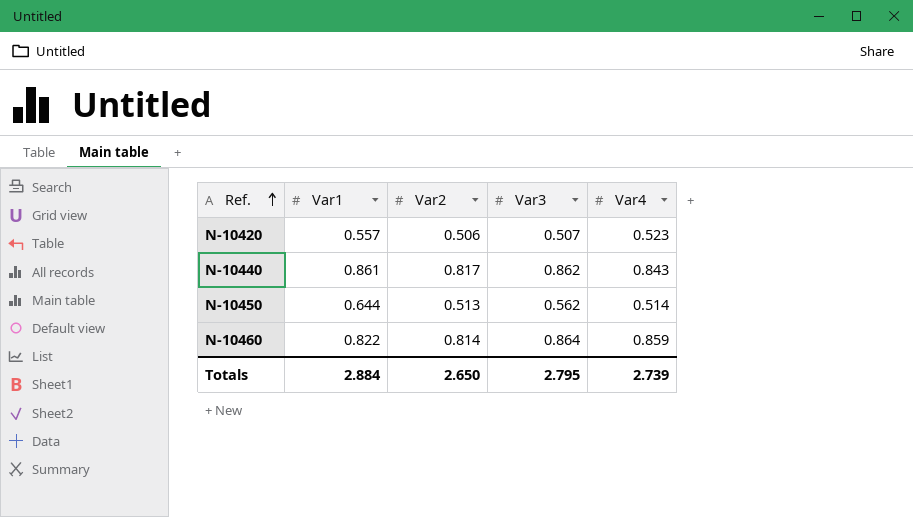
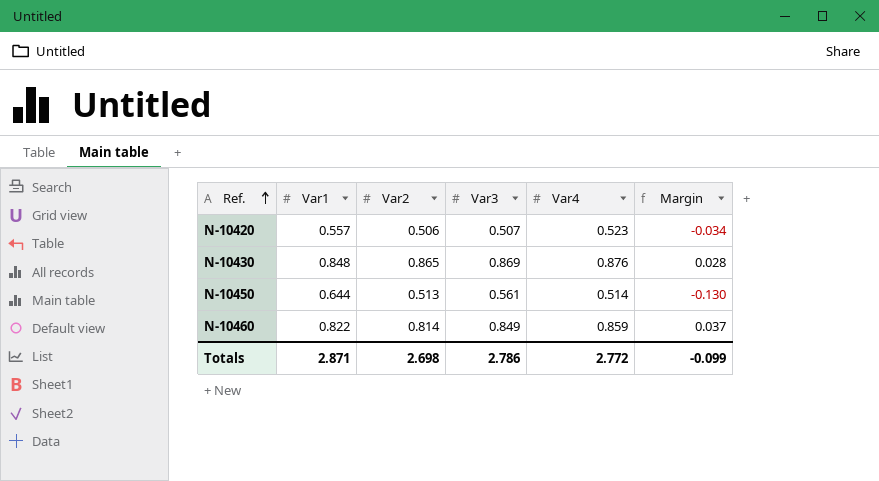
column Margin | formula: none -> [Var4] - [Var1]
row N-10440: 0.861 | 0.817 | 0.862 | 0.843 -> none
row N-10430: none -> 0.848 | 0.865 | 0.869 | 0.876 | 0.028
N-10450 | Var3: 0.562 -> 0.561
N-10460 | Var3: 0.864 -> 0.849
Totals | Var1: 2.884 -> 2.871
Totals | Var2: 2.650 -> 2.698
Totals | Var3: 2.795 -> 2.786
Totals | Var4: 2.739 -> 2.772

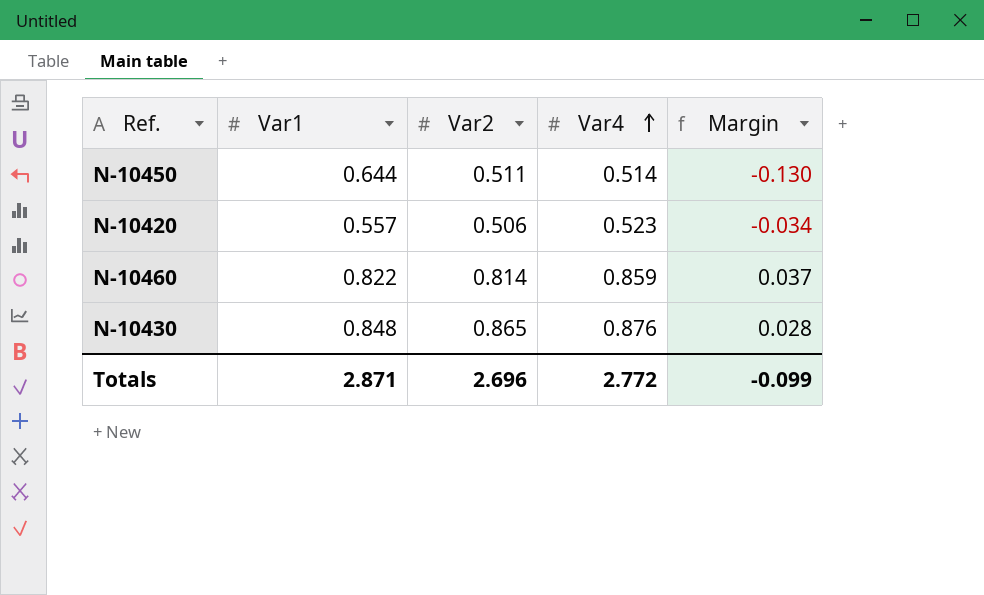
row order: Ref. ascending -> Var4 ascending
column Var3 | position: 4 -> none
N-10450 | Var2: 0.513 -> 0.511
Totals | Var2: 2.698 -> 2.696

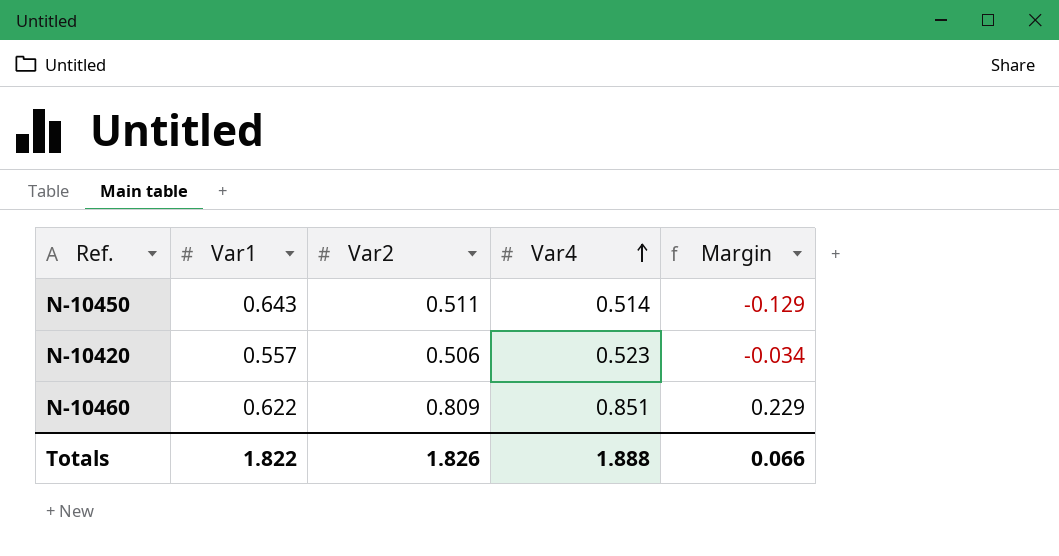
row N-10430: 0.848 | 0.865 | 0.876 | 0.028 -> none
N-10450 | Var1: 0.644 -> 0.643
N-10450 | Margin: -0.130 -> -0.129
N-10460 | Var1: 0.822 -> 0.622
N-10460 | Var2: 0.814 -> 0.809
N-10460 | Var4: 0.859 -> 0.851
N-10460 | Margin: 0.037 -> 0.229
Totals | Var1: 2.871 -> 1.822
Totals | Var2: 2.696 -> 1.826
Totals | Var4: 2.772 -> 1.888
Totals | Margin: -0.099 -> 0.066

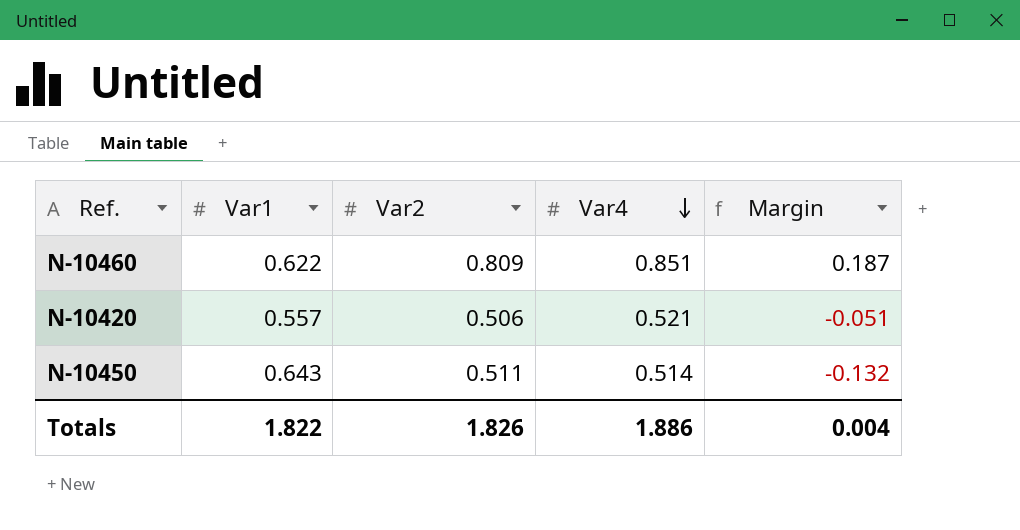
row order: Var4 ascending -> Var4 descending
column Margin | formula: [Var4] - [Var1] -> [Var2] - [Var1]
N-10420 | Var4: 0.523 -> 0.521
Totals | Var4: 1.888 -> 1.886
Totals | Margin: 0.066 -> 0.004

